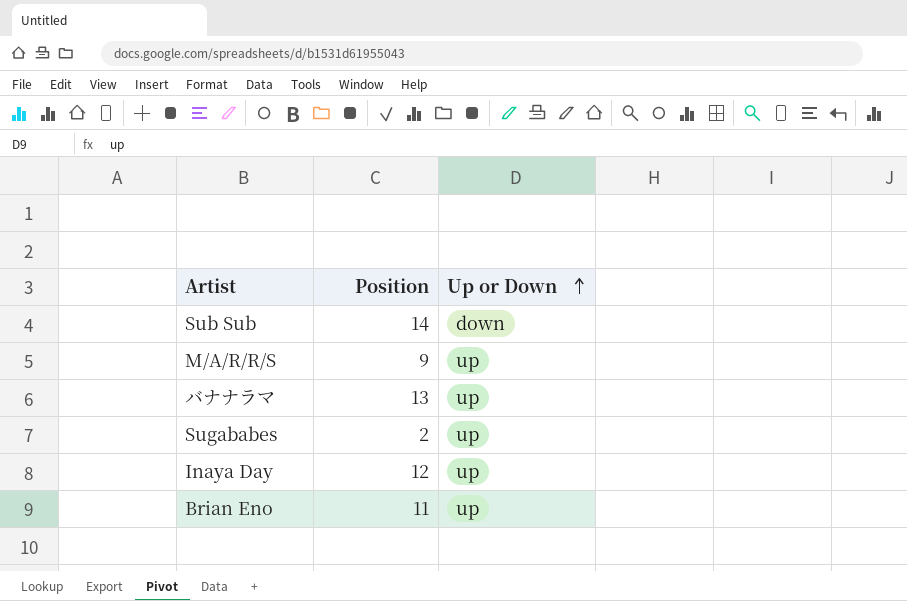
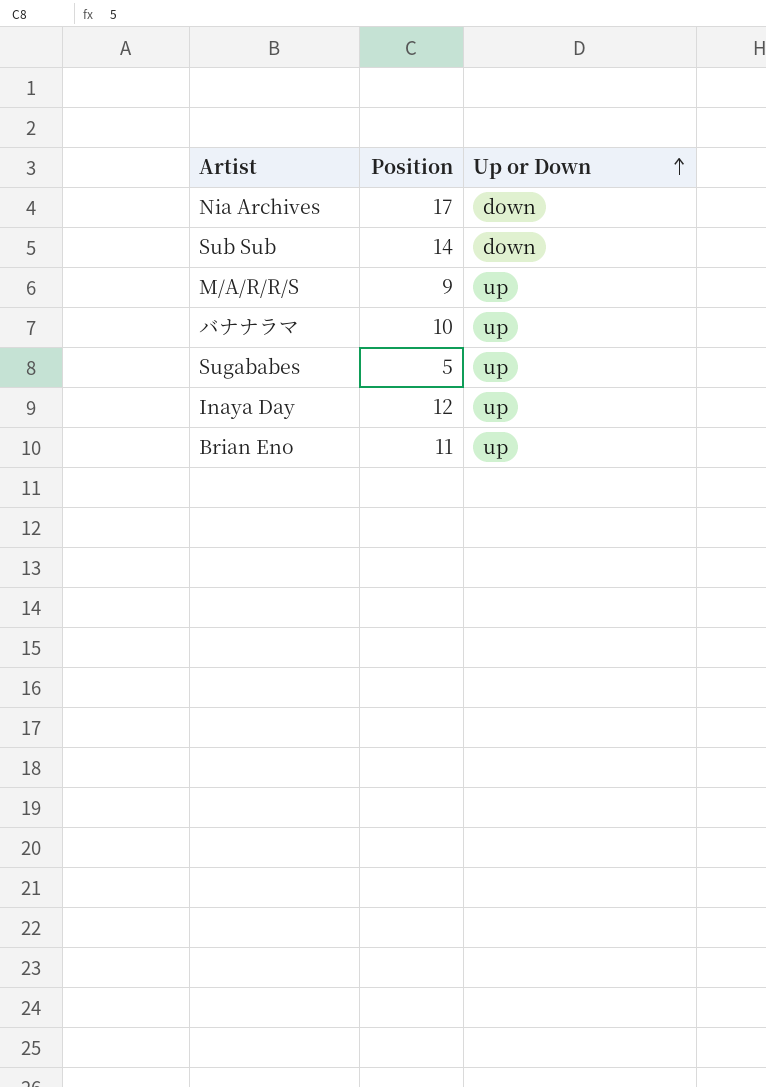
row Nia Archives: none -> 17 | down
バナナラマ | Position: 13 -> 10
Sugababes | Position: 2 -> 5

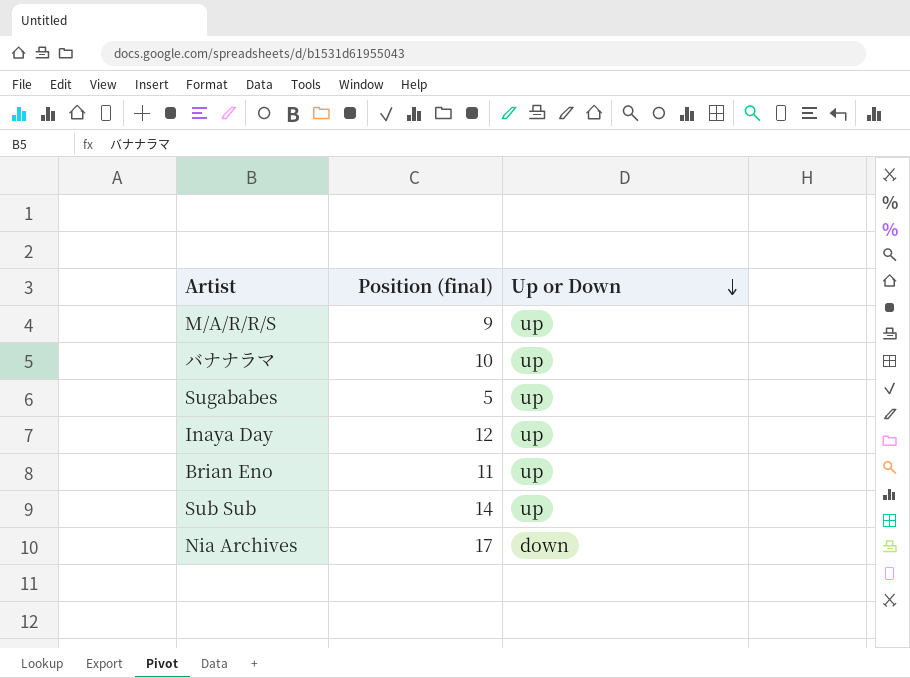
row order: Up or Down ascending -> Up or Down descending
column name: Position -> Position (final)
Sub Sub | Up or Down: down -> up

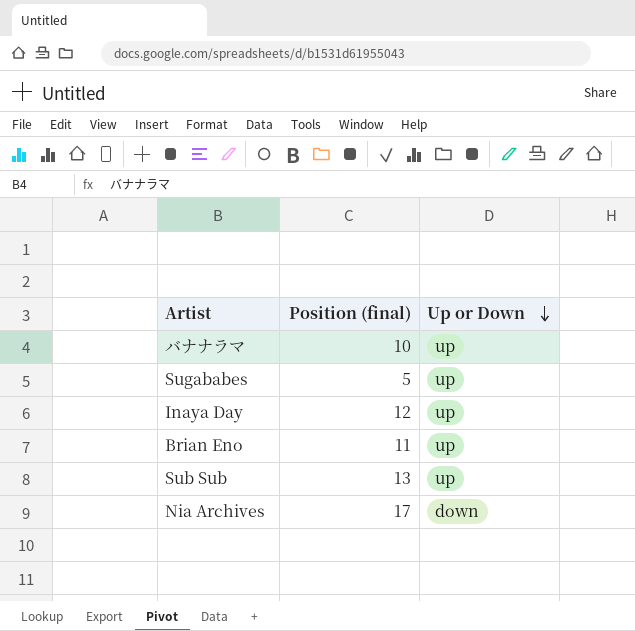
row M/A/R/R/S: 9 | up -> none
Sub Sub | Position (final): 14 -> 13

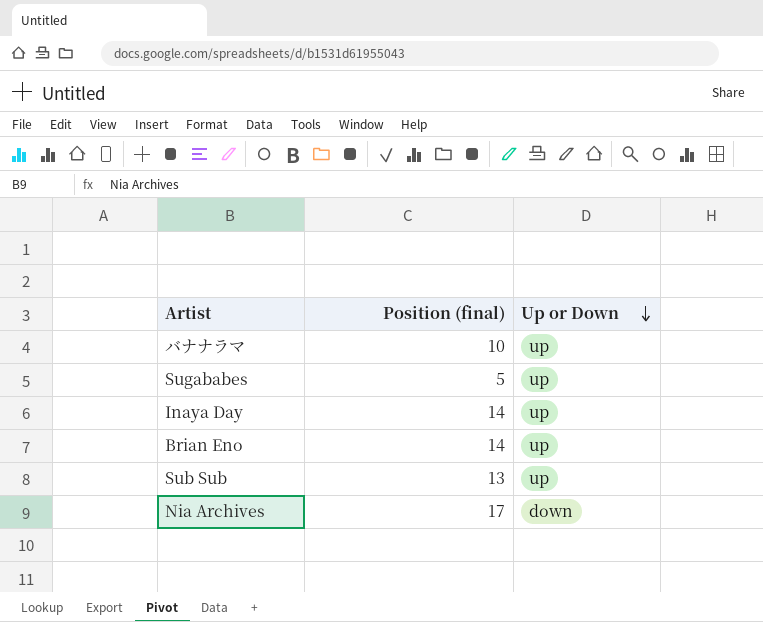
Inaya Day | Position (final): 12 -> 14
Brian Eno | Position (final): 11 -> 14

